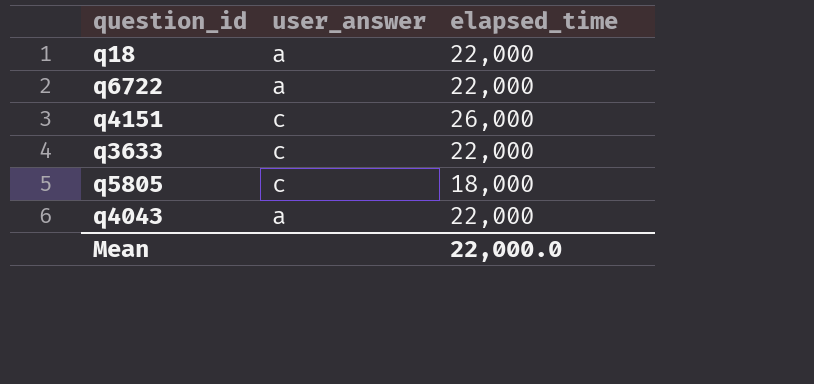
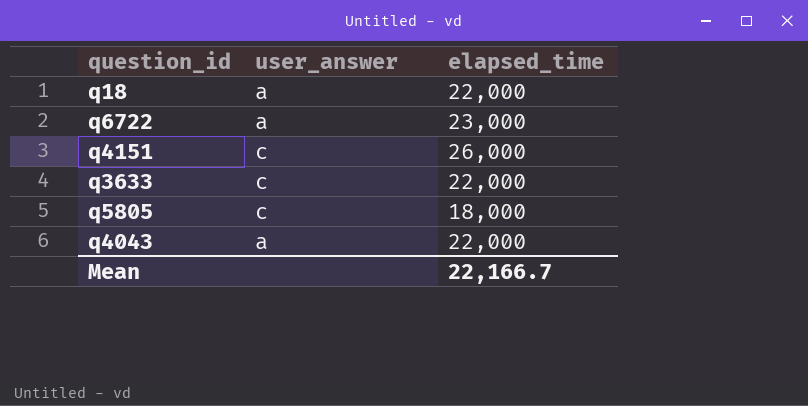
q6722 | elapsed_time: 22,000 -> 23,000
Mean | elapsed_time: 22,000.0 -> 22,166.7

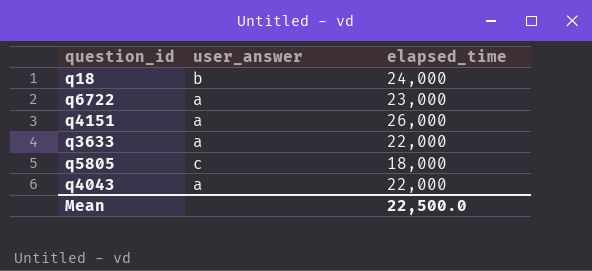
q18 | user_answer: a -> b
q18 | elapsed_time: 22,000 -> 24,000
q4151 | user_answer: c -> a
q3633 | user_answer: c -> a
Mean | elapsed_time: 22,166.7 -> 22,500.0

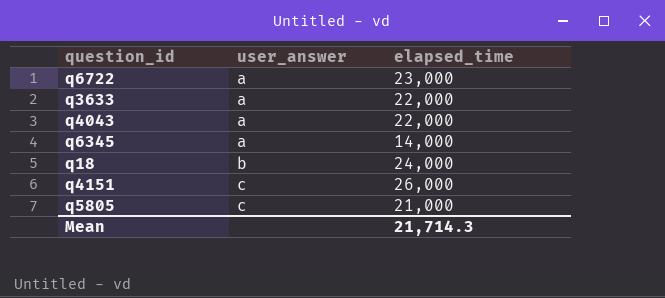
row order: none -> user_answer ascending
row q6345: none -> a | 14,000
q4151 | user_answer: a -> c
q5805 | elapsed_time: 18,000 -> 21,000
Mean | elapsed_time: 22,500.0 -> 21,714.3

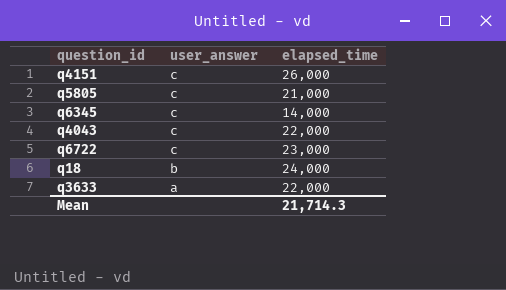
row order: user_answer ascending -> user_answer descending
q6345 | user_answer: a -> c
q4043 | user_answer: a -> c
q6722 | user_answer: a -> c

